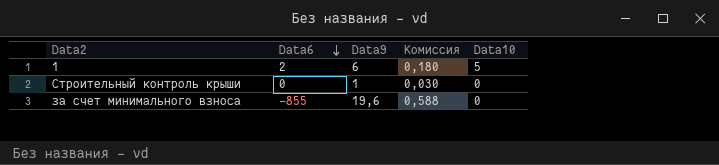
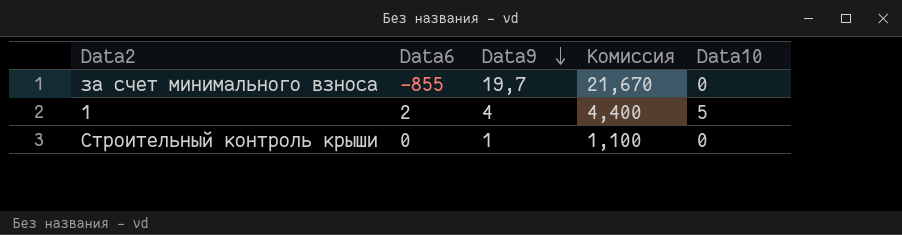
row order: Data6 descending -> Data9 descending
column Комиссия | formula: [Data9] * 0,03 -> [Data9] * 1,1
за счет минимального взноса | Data9: 19,6 -> 19,7
1 | Data9: 6 -> 4

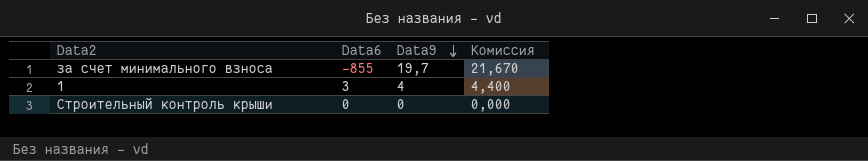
column Data10 | position: 5 -> none
1 | Data6: 2 -> 3
Строительный контроль крыши | Data9: 1 -> 0
Строительный контроль крыши | Комиссия: 1,100 -> 0,000

